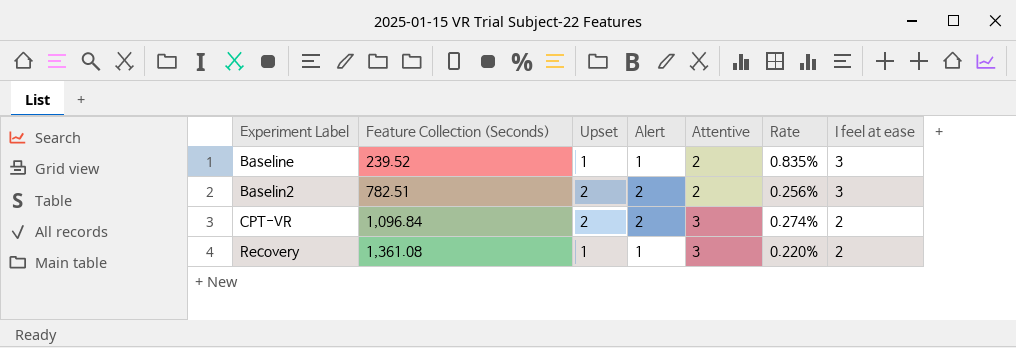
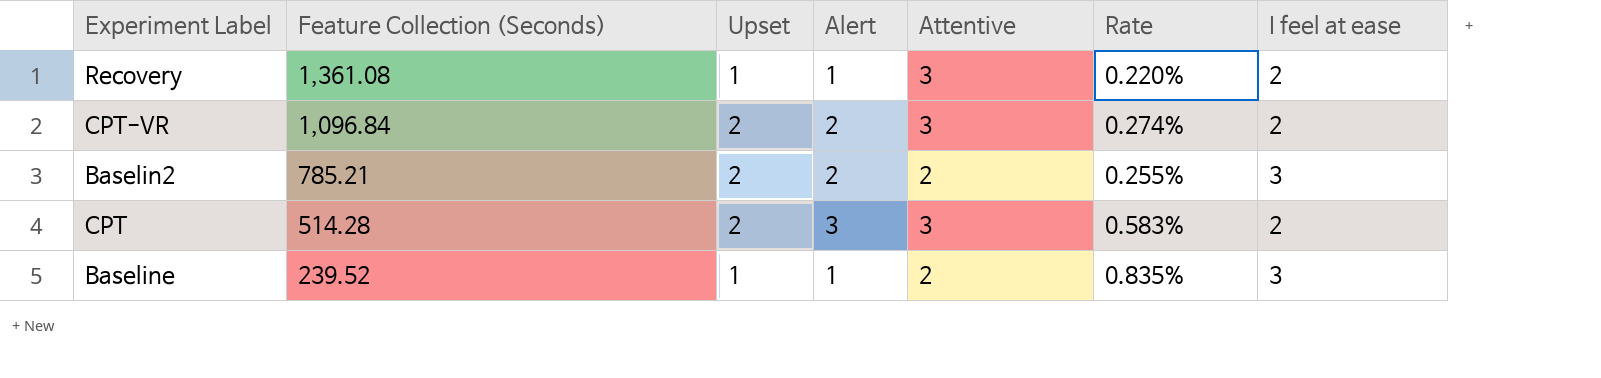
row order: Feature Collection (Seconds) ascending -> Feature Collection (Seconds) descending
Baselin2 | Feature Collection (Seconds): 782.51 -> 785.21
Baselin2 | Rate: 0.256% -> 0.255%
row CPT: none -> 514.28 | 2 | 3 | 3 | 0.583% | 2

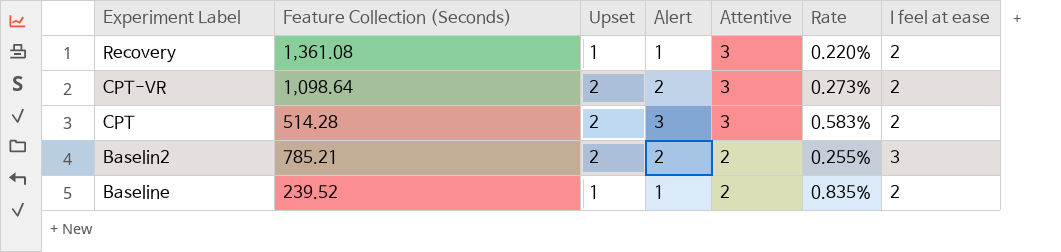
row order: Feature Collection (Seconds) descending -> Attentive descending
CPT-VR | Feature Collection (Seconds): 1,096.84 -> 1,098.64
CPT-VR | Rate: 0.274% -> 0.273%
Baseline | I feel at ease: 3 -> 2

